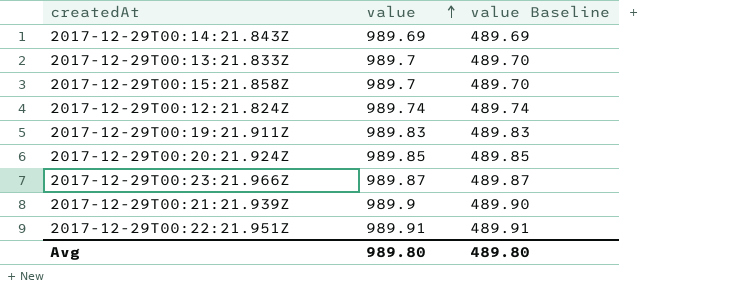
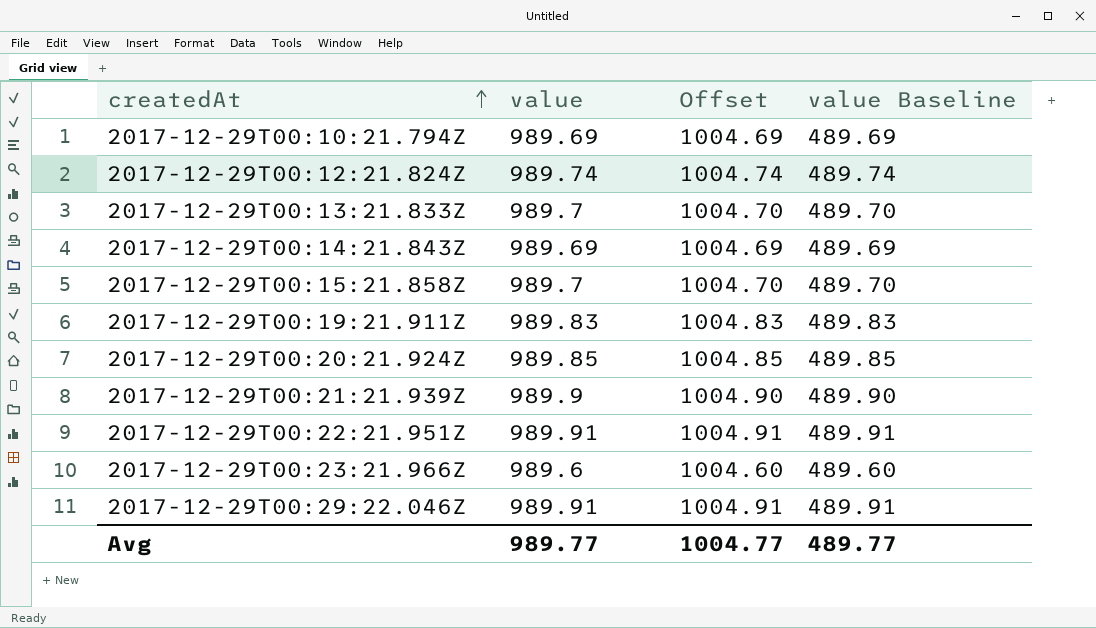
row order: value ascending -> createdAt ascending
column Offset | formula: none -> [value] + 15
row 2017-12-29T00:10:21.794Z: none -> 989.69 | 1004.69 | 489.69
2017-12-29T00:23:21.966Z | value: 989.87 -> 989.6
2017-12-29T00:23:21.966Z | value Baseline: 489.87 -> 489.60
row 2017-12-29T00:29:22.046Z: none -> 989.91 | 1004.91 | 489.91
Avg | value: 989.80 -> 989.77
Avg | value Baseline: 489.80 -> 489.77

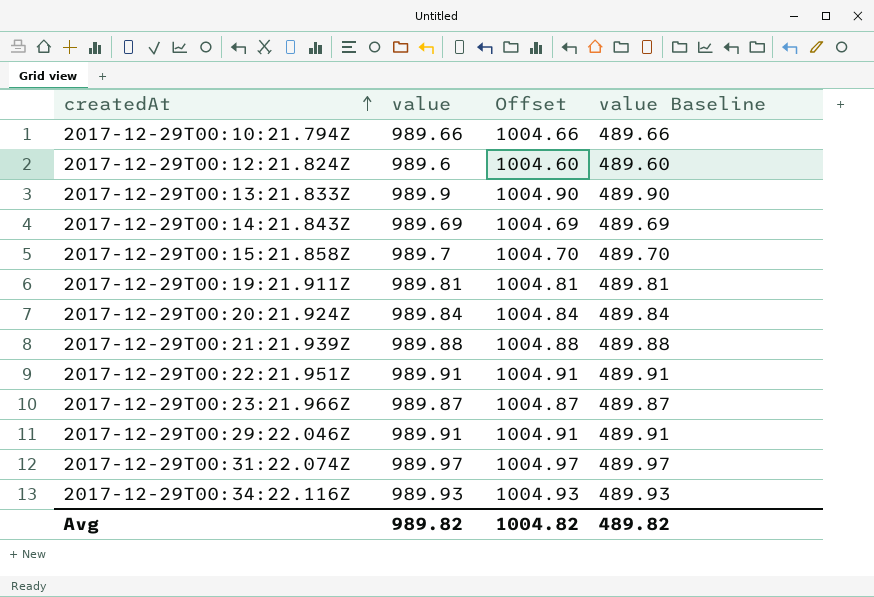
2017-12-29T00:10:21.794Z | value: 989.69 -> 989.66
2017-12-29T00:10:21.794Z | Offset: 1004.69 -> 1004.66
2017-12-29T00:10:21.794Z | value Baseline: 489.69 -> 489.66
2017-12-29T00:12:21.824Z | value: 989.74 -> 989.6
2017-12-29T00:12:21.824Z | Offset: 1004.74 -> 1004.60
2017-12-29T00:12:21.824Z | value Baseline: 489.74 -> 489.60
2017-12-29T00:13:21.833Z | value: 989.7 -> 989.9
2017-12-29T00:13:21.833Z | Offset: 1004.70 -> 1004.90
2017-12-29T00:13:21.833Z | value Baseline: 489.70 -> 489.90
2017-12-29T00:19:21.911Z | value: 989.83 -> 989.81
2017-12-29T00:19:21.911Z | Offset: 1004.83 -> 1004.81
2017-12-29T00:19:21.911Z | value Baseline: 489.83 -> 489.81
2017-12-29T00:20:21.924Z | value: 989.85 -> 989.84
2017-12-29T00:20:21.924Z | Offset: 1004.85 -> 1004.84
2017-12-29T00:20:21.924Z | value Baseline: 489.85 -> 489.84
2017-12-29T00:21:21.939Z | value: 989.9 -> 989.88
2017-12-29T00:21:21.939Z | Offset: 1004.90 -> 1004.88
2017-12-29T00:21:21.939Z | value Baseline: 489.90 -> 489.88
2017-12-29T00:23:21.966Z | value: 989.6 -> 989.87
2017-12-29T00:23:21.966Z | Offset: 1004.60 -> 1004.87
2017-12-29T00:23:21.966Z | value Baseline: 489.60 -> 489.87
row 2017-12-29T00:31:22.074Z: none -> 989.97 | 1004.97 | 489.97
row 2017-12-29T00:34:22.116Z: none -> 989.93 | 1004.93 | 489.93
Avg | value: 989.77 -> 989.82
Avg | Offset: 1004.77 -> 1004.82
Avg | value Baseline: 489.77 -> 489.82

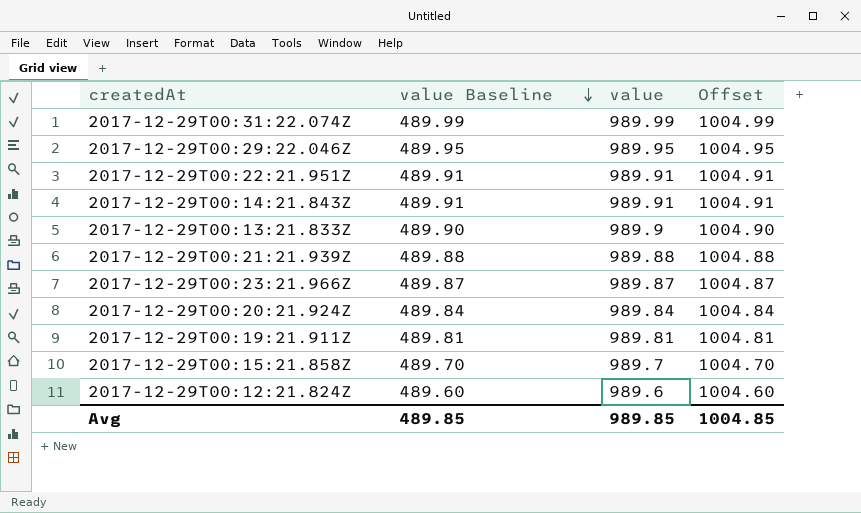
row order: createdAt ascending -> value Baseline descending
column value Baseline | position: 4 -> 2
row 2017-12-29T00:10:21.794Z: 989.66 | 1004.66 | 489.66 -> none
row 2017-12-29T00:34:22.116Z: 989.93 | 1004.93 | 489.93 -> none
2017-12-29T00:31:22.074Z | value Baseline: 489.97 -> 489.99
2017-12-29T00:31:22.074Z | value: 989.97 -> 989.99
2017-12-29T00:31:22.074Z | Offset: 1004.97 -> 1004.99
2017-12-29T00:29:22.046Z | value Baseline: 489.91 -> 489.95
2017-12-29T00:29:22.046Z | value: 989.91 -> 989.95
2017-12-29T00:29:22.046Z | Offset: 1004.91 -> 1004.95
2017-12-29T00:14:21.843Z | value Baseline: 489.69 -> 489.91
2017-12-29T00:14:21.843Z | value: 989.69 -> 989.91
2017-12-29T00:14:21.843Z | Offset: 1004.69 -> 1004.91
Avg | value Baseline: 489.82 -> 489.85
Avg | value: 989.82 -> 989.85
Avg | Offset: 1004.82 -> 1004.85

